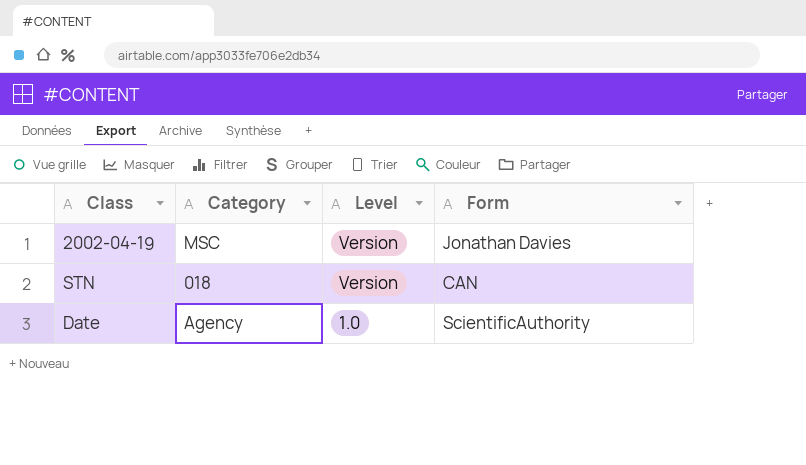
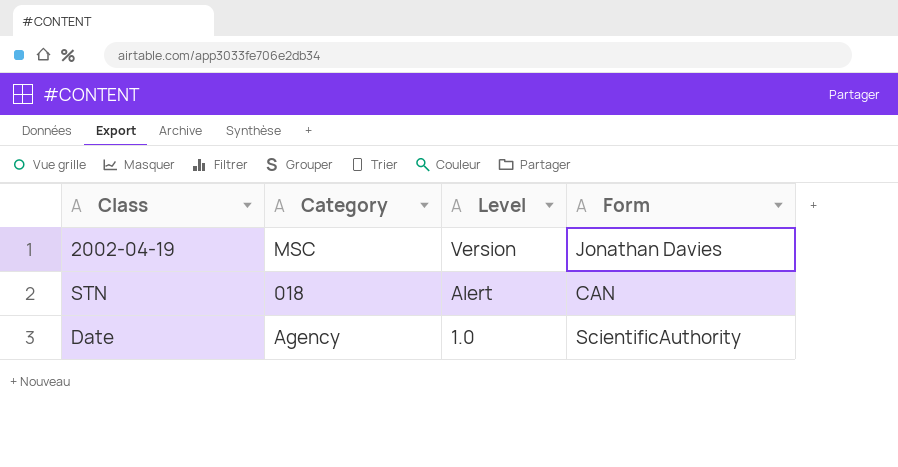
STN | Level: Version -> Alert

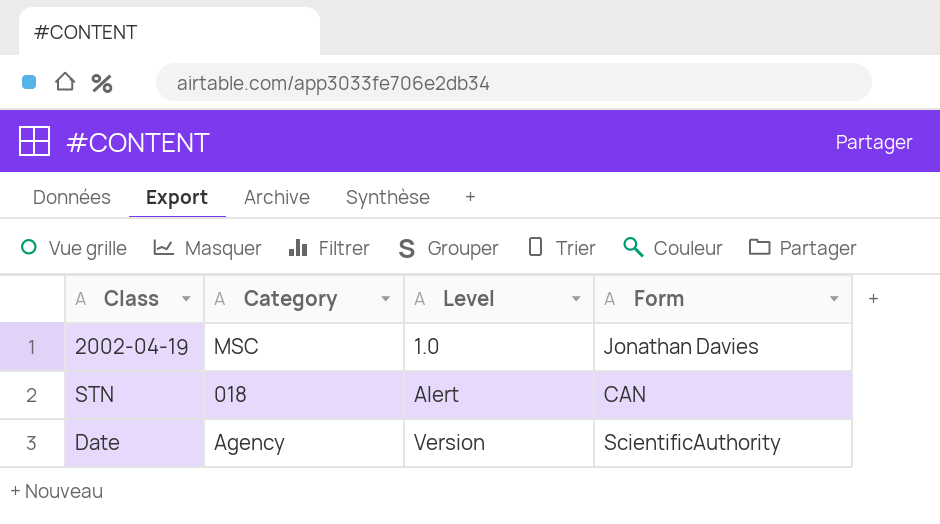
2002-04-19 | Level: Version -> 1.0
Date | Level: 1.0 -> Version

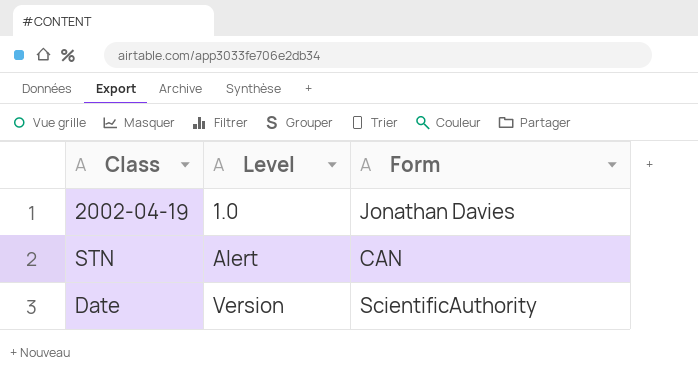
column Category | position: 2 -> none

